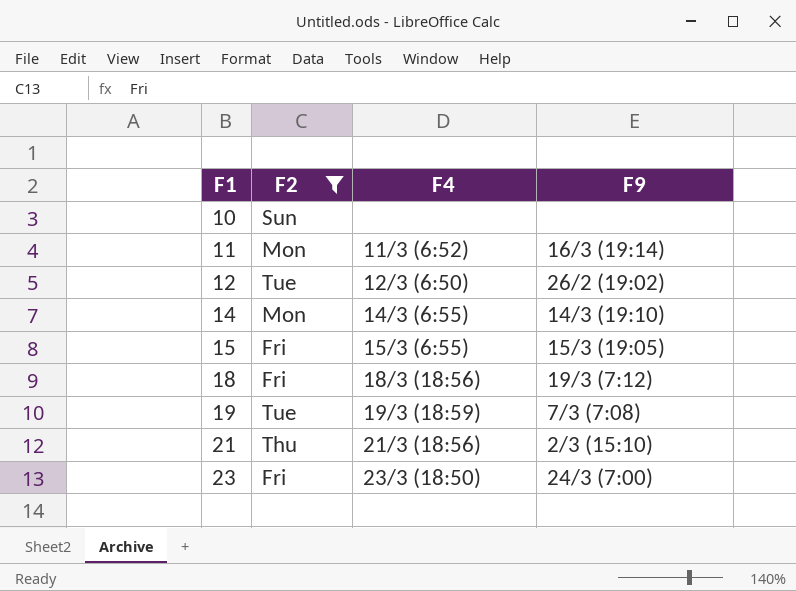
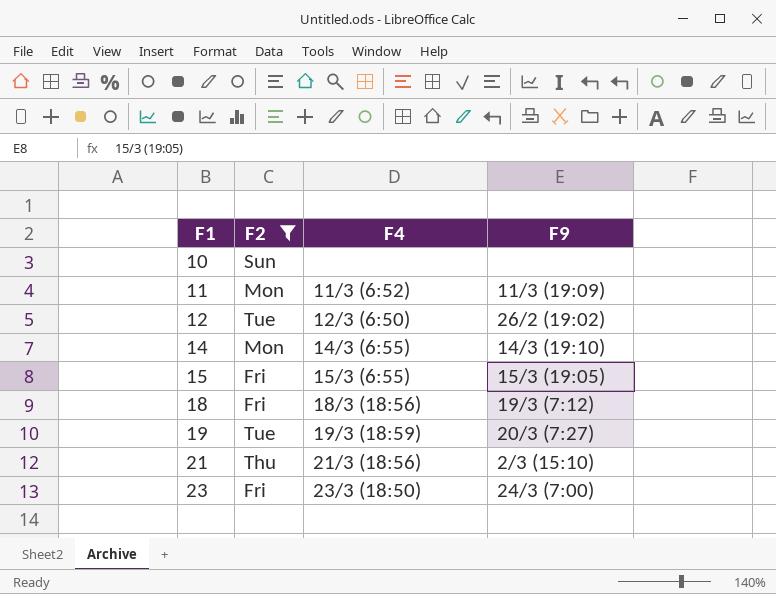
11 | F9: 16/3 (19:14) -> 11/3 (19:09)
19 | F9: 7/3 (7:08) -> 20/3 (7:27)

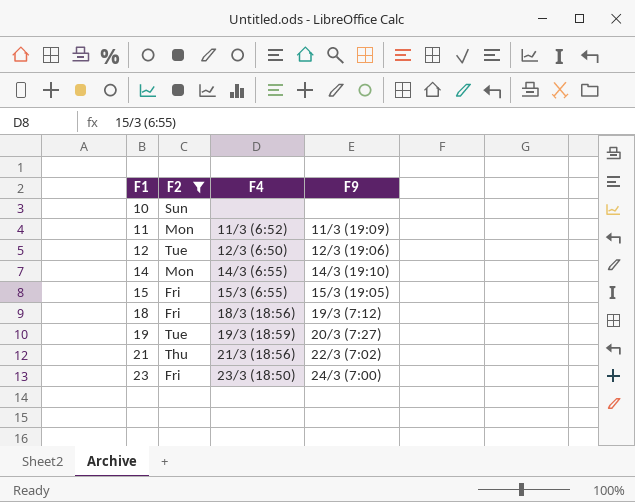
12 | F9: 26/2 (19:02) -> 12/3 (19:06)
21 | F9: 2/3 (15:10) -> 22/3 (7:02)

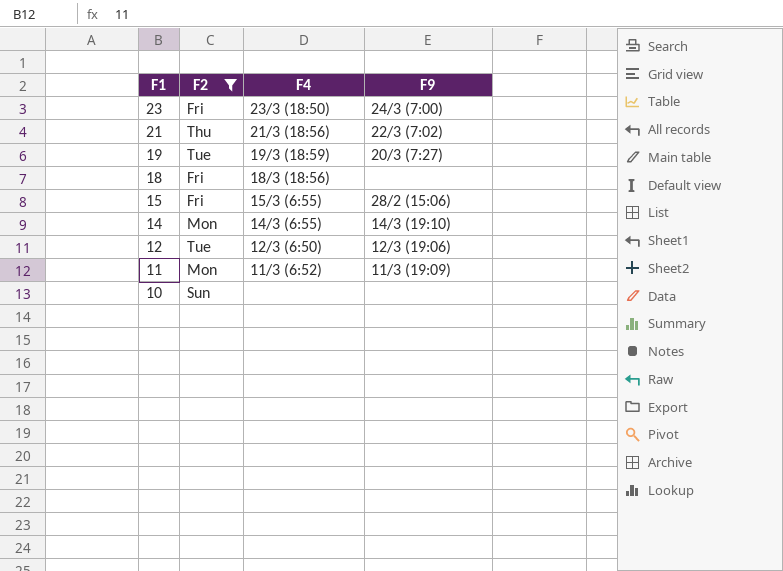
row order: F1 ascending -> F1 descending
18 | F9: 19/3 (7:12) -> none
15 | F9: 15/3 (19:05) -> 28/2 (15:06)

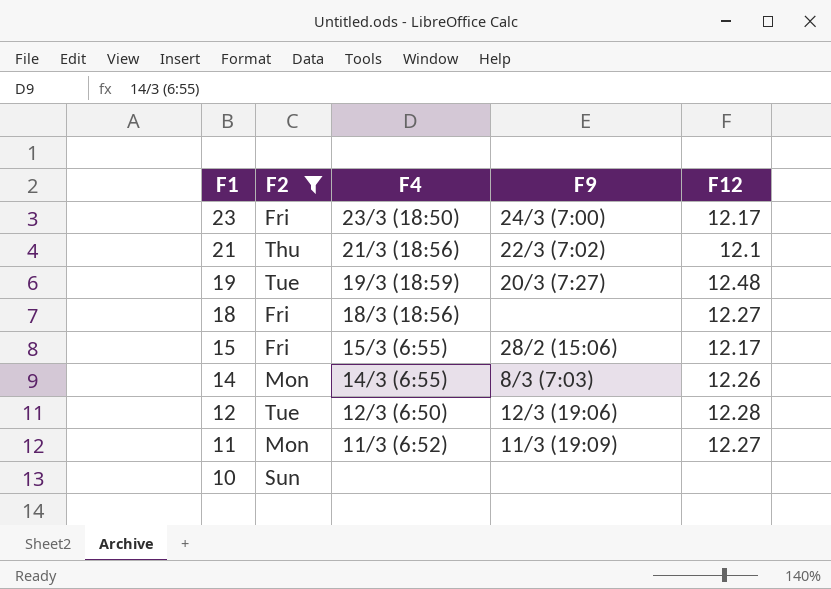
column F12 | position: none -> 5
14 | F9: 14/3 (19:10) -> 8/3 (7:03)

